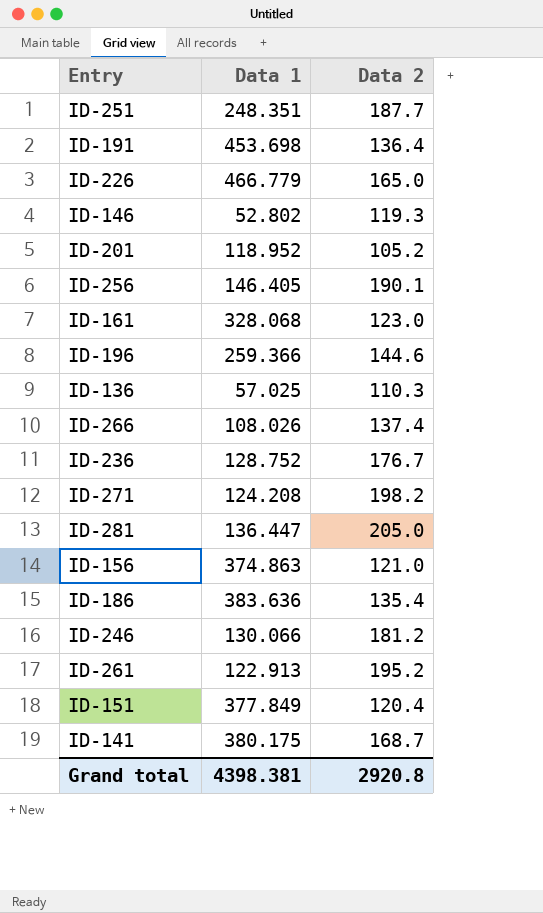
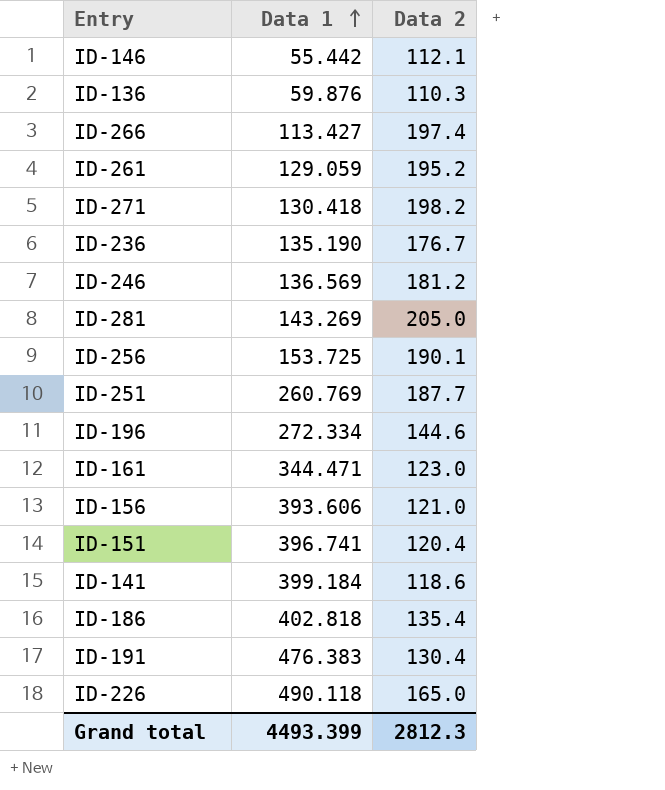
row order: none -> Data 1 ascending
row ID-201: 118.952 | 105.2 -> none
ID-146 | Data 1: 52.802 -> 55.442
ID-146 | Data 2: 119.3 -> 112.1
ID-136 | Data 1: 57.025 -> 59.876
ID-266 | Data 1: 108.026 -> 113.427
ID-266 | Data 2: 137.4 -> 197.4
ID-261 | Data 1: 122.913 -> 129.059
ID-271 | Data 1: 124.208 -> 130.418
ID-236 | Data 1: 128.752 -> 135.190
ID-246 | Data 1: 130.066 -> 136.569
ID-281 | Data 1: 136.447 -> 143.269
ID-256 | Data 1: 146.405 -> 153.725
ID-251 | Data 1: 248.351 -> 260.769
ID-196 | Data 1: 259.366 -> 272.334
ID-161 | Data 1: 328.068 -> 344.471
ID-156 | Data 1: 374.863 -> 393.606
ID-151 | Data 1: 377.849 -> 396.741
ID-141 | Data 1: 380.175 -> 399.184
ID-141 | Data 2: 168.7 -> 118.6
ID-186 | Data 1: 383.636 -> 402.818
ID-191 | Data 1: 453.698 -> 476.383
ID-191 | Data 2: 136.4 -> 130.4
ID-226 | Data 1: 466.779 -> 490.118
Grand total | Data 1: 4398.381 -> 4493.399
Grand total | Data 2: 2920.8 -> 2812.3

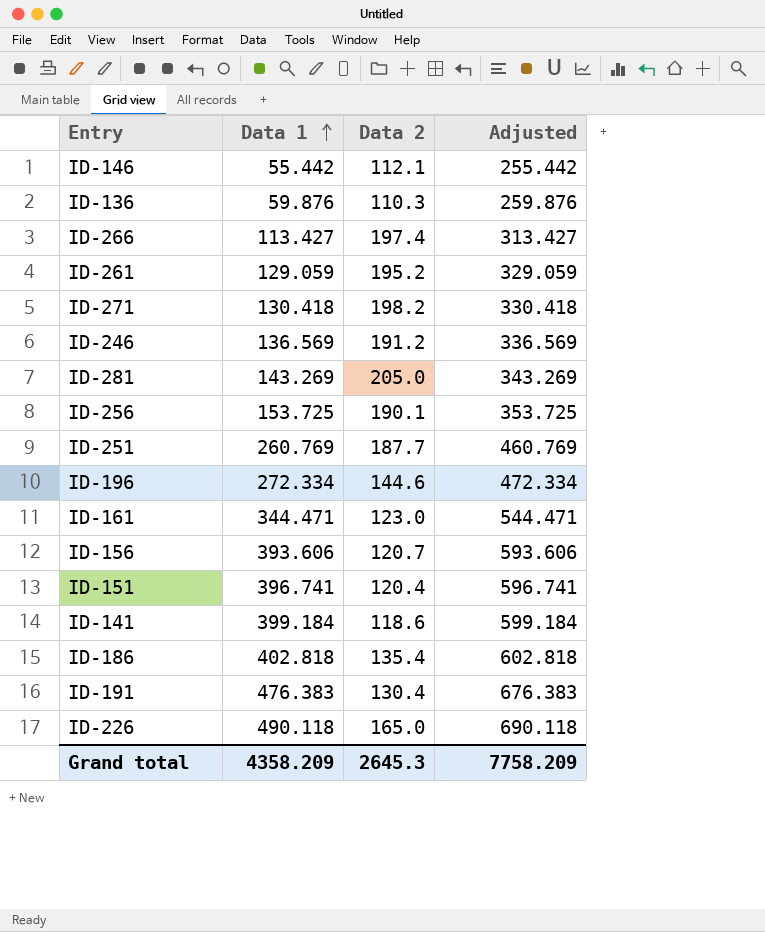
column Adjusted | formula: none -> [Data 1] + 200
row ID-236: 135.190 | 176.7 -> none
ID-246 | Data 2: 181.2 -> 191.2
ID-156 | Data 2: 121.0 -> 120.7
Grand total | Data 1: 4493.399 -> 4358.209
Grand total | Data 2: 2812.3 -> 2645.3

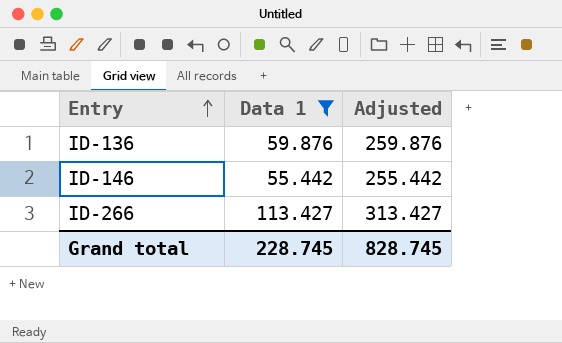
filter: none -> Data 1 <= 113.427
row order: Data 1 ascending -> Entry ascending
column Data 2 | position: 3 -> none
Grand total | Data 1: 4358.209 -> 228.745
Grand total | Adjusted: 7758.209 -> 828.745

